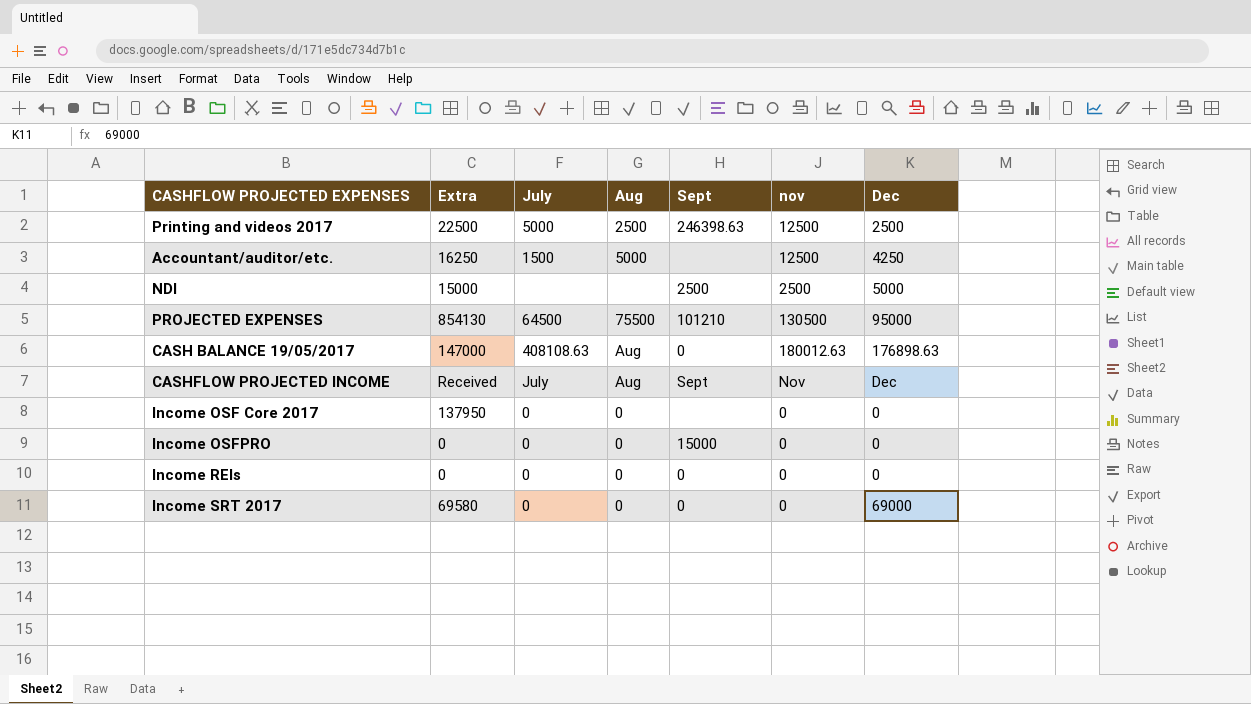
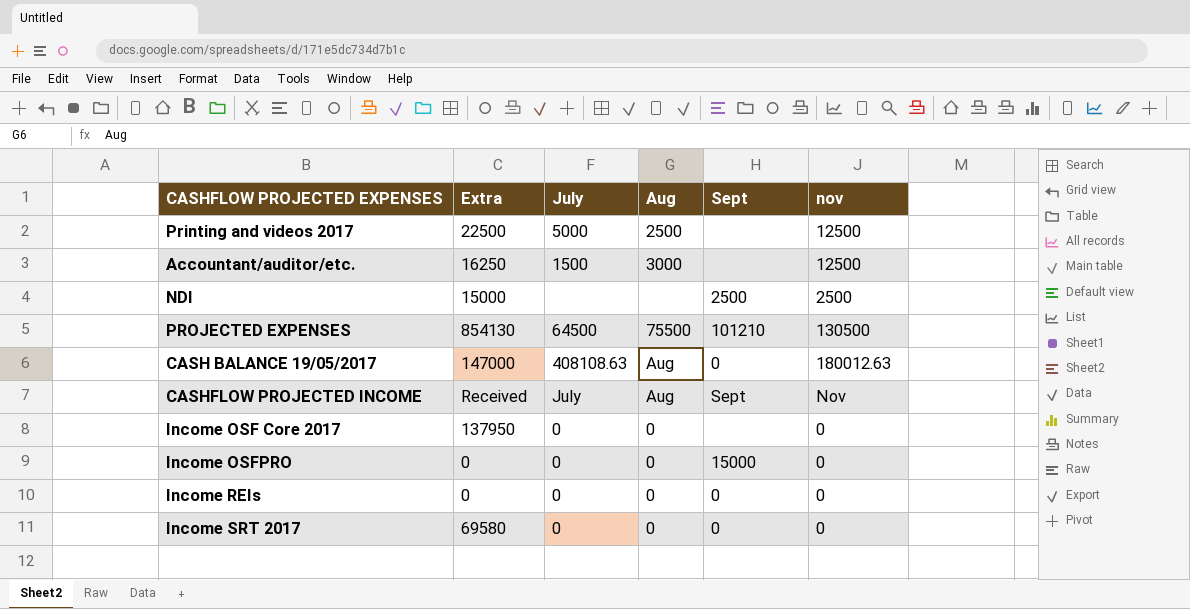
column Dec | position: 7 -> none
Printing and videos 2017 | Sept: 246398.63 -> none
Accountant/auditor/etc. | Aug: 5000 -> 3000

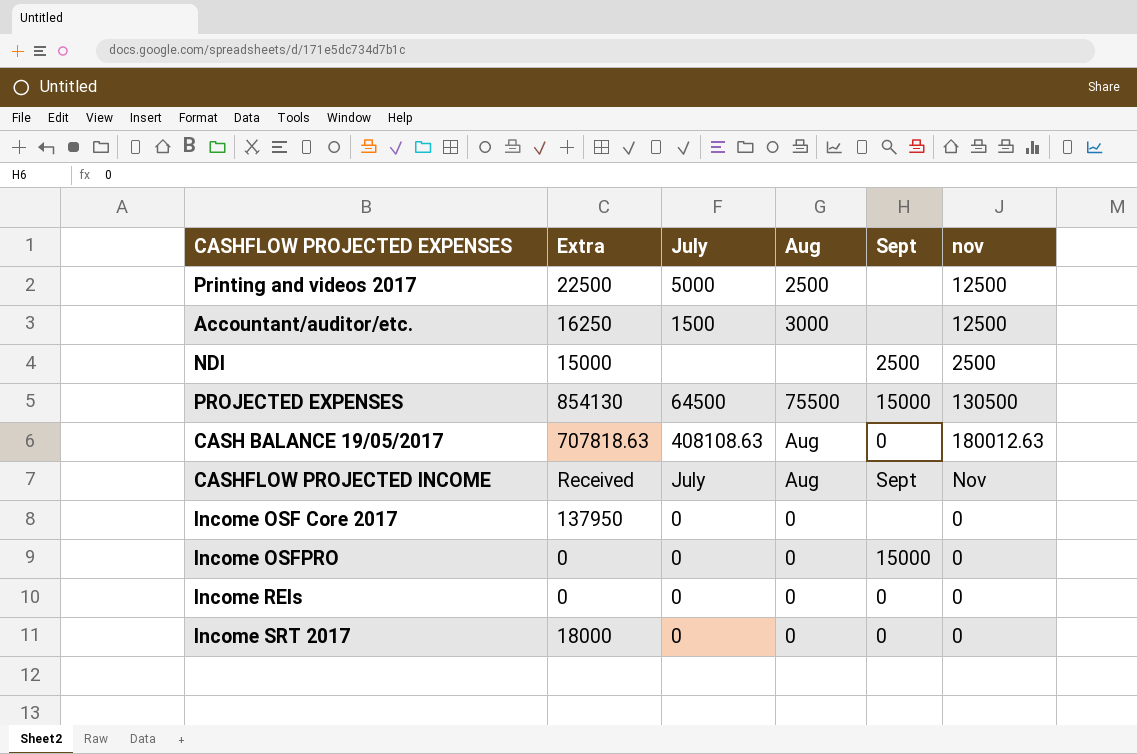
PROJECTED EXPENSES | Sept: 101210 -> 15000
CASH BALANCE 19/05/2017 | Extra: 147000 -> 707818.63
Income SRT 2017 | Extra: 69580 -> 18000

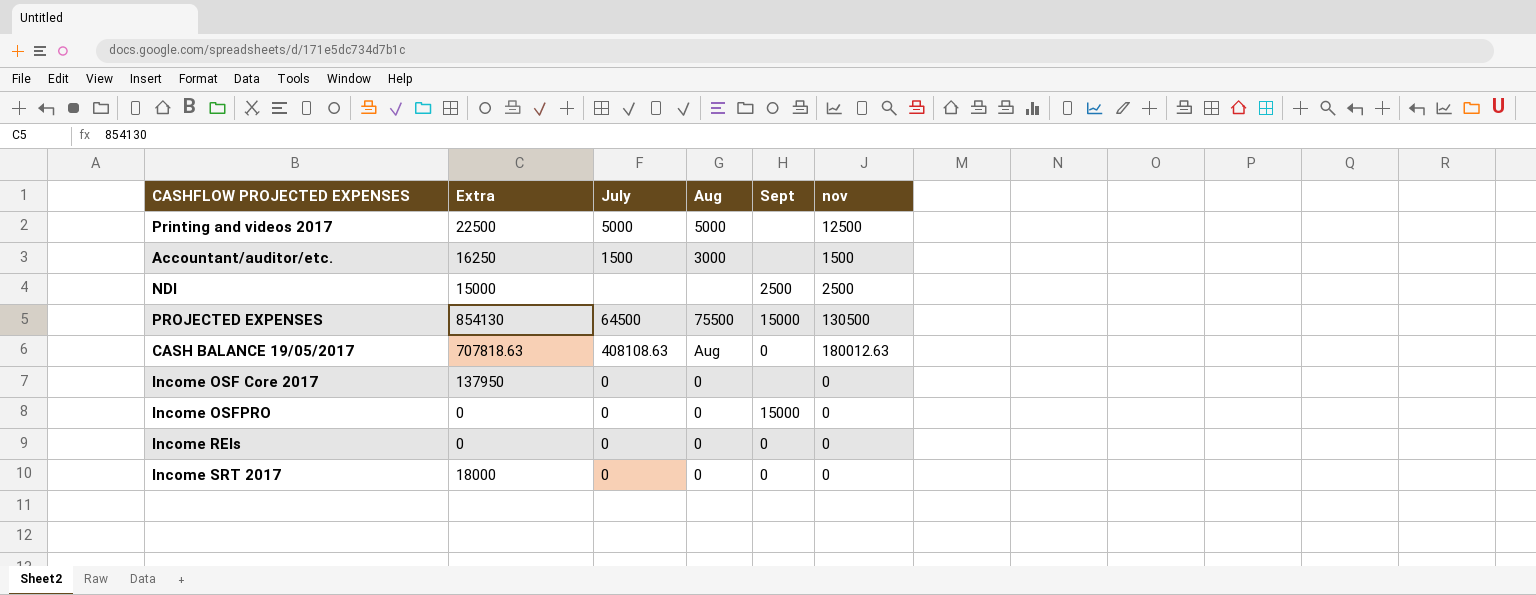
row CASHFLOW PROJECTED INCOME: Received | July | Aug | Sept | Nov -> none
Printing and videos 2017 | Aug: 2500 -> 5000
Accountant/auditor/etc. | nov: 12500 -> 1500

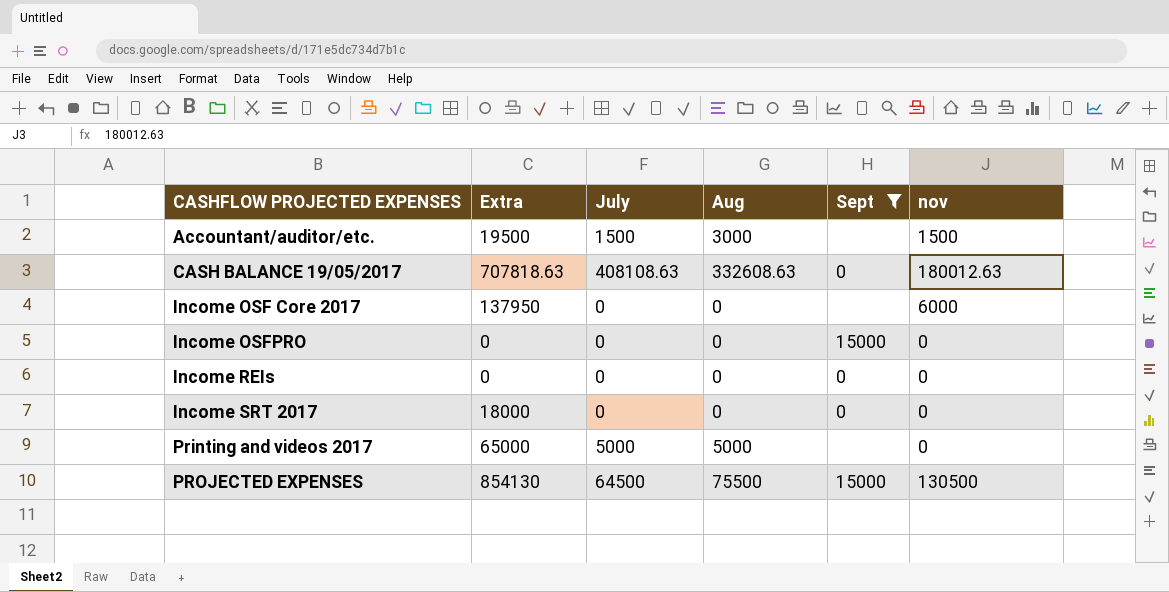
filter: none -> Sept != 2500
row order: none -> CASHFLOW PROJECTED EXPENSES ascending
Accountant/auditor/etc. | Extra: 16250 -> 19500
CASH BALANCE 19/05/2017 | Aug: Aug -> 332608.63
Income OSF Core 2017 | nov: 0 -> 6000
Printing and videos 2017 | Extra: 22500 -> 65000
Printing and videos 2017 | nov: 12500 -> 0

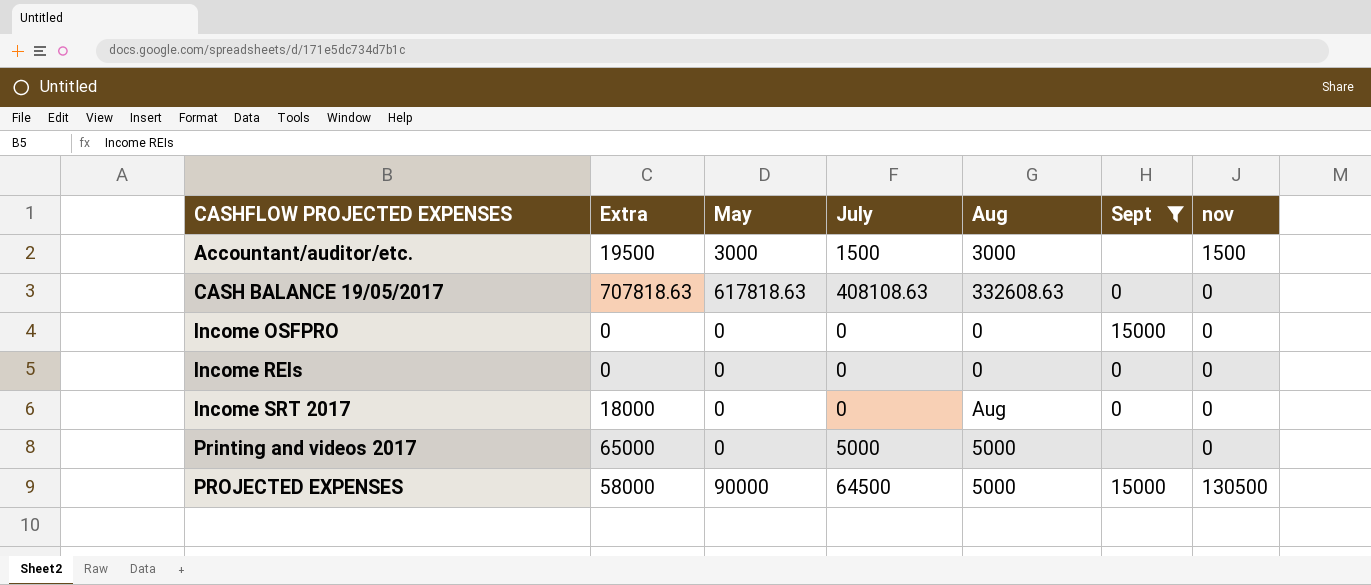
column May | position: none -> 3
row Income OSF Core 2017: 137950 | 0 | 0 | none | 6000 -> none
CASH BALANCE 19/05/2017 | nov: 180012.63 -> 0
Income SRT 2017 | Aug: 0 -> Aug
PROJECTED EXPENSES | Extra: 854130 -> 58000
PROJECTED EXPENSES | Aug: 75500 -> 5000

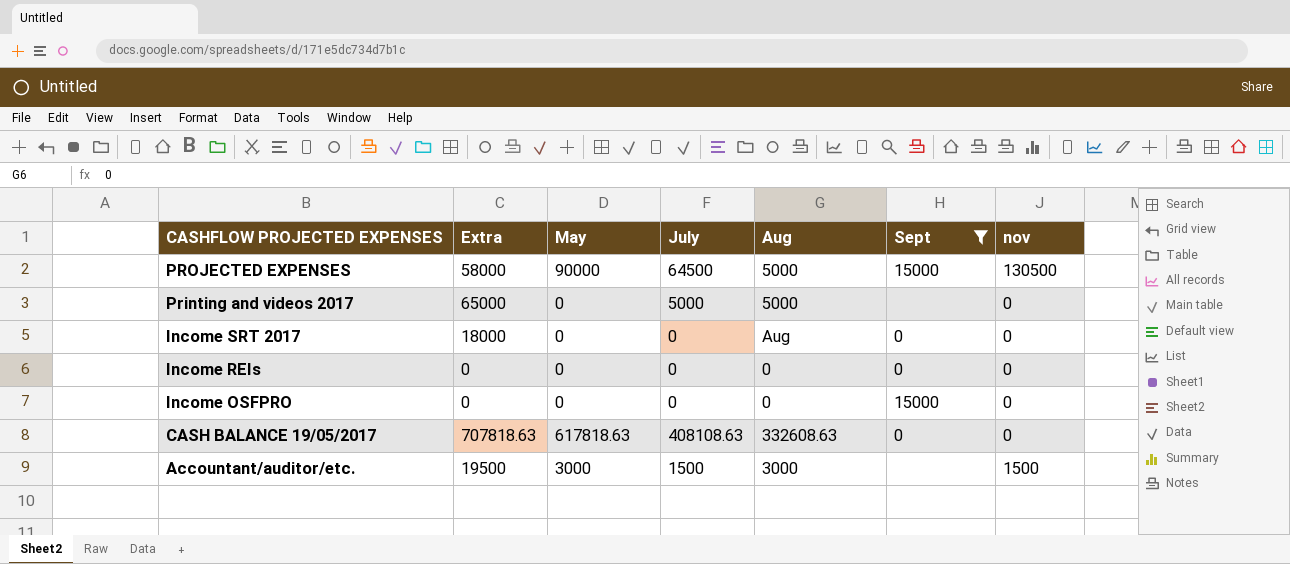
row order: CASHFLOW PROJECTED EXPENSES ascending -> CASHFLOW PROJECTED EXPENSES descending

